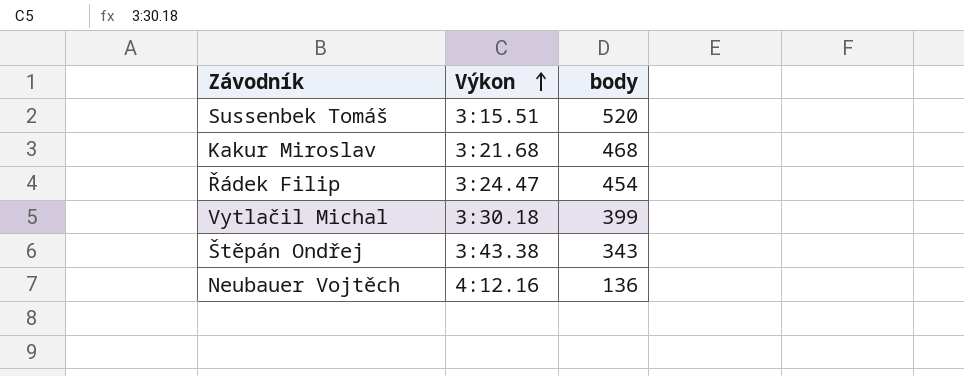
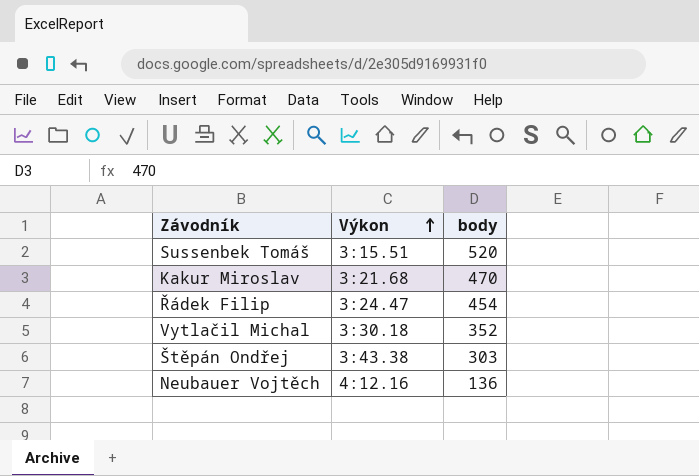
Kakur Miroslav | body: 468 -> 470
Vytlačil Michal | body: 399 -> 352
Štěpán Ondřej | body: 343 -> 303

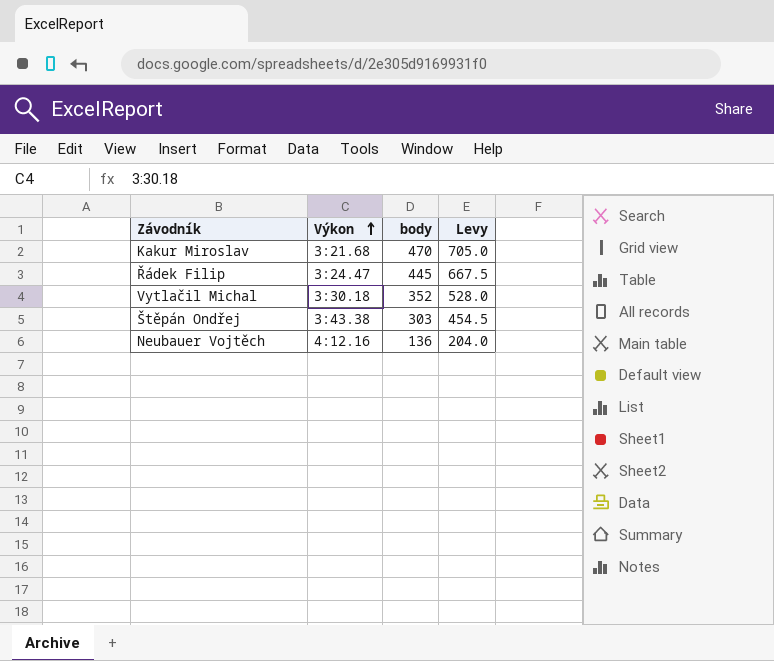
column Levy | formula: none -> [body] * 1.5
row Sussenbek Tomáš: 3:15.51 | 520 -> none
Řádek Filip | body: 454 -> 445

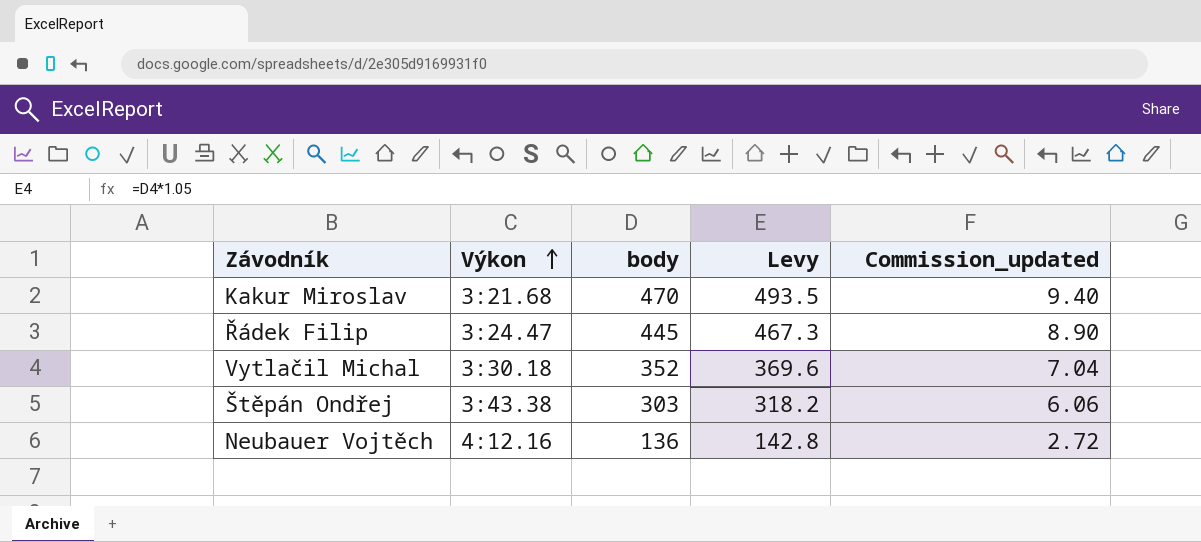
column Levy | formula: [body] * 1.5 -> [body] * 1.05
column Commission_updated | formula: none -> [body] * 0.02

